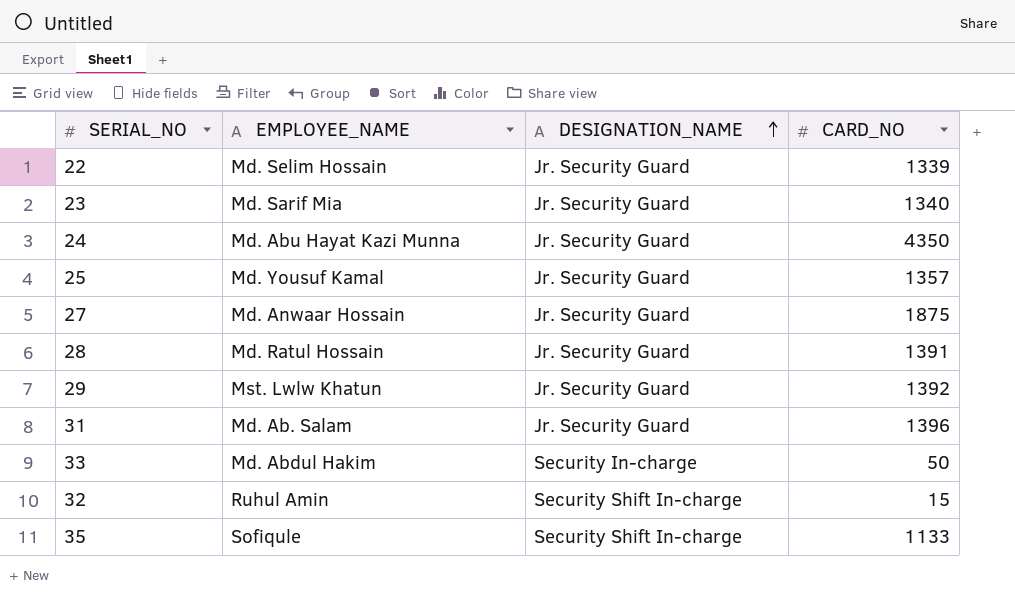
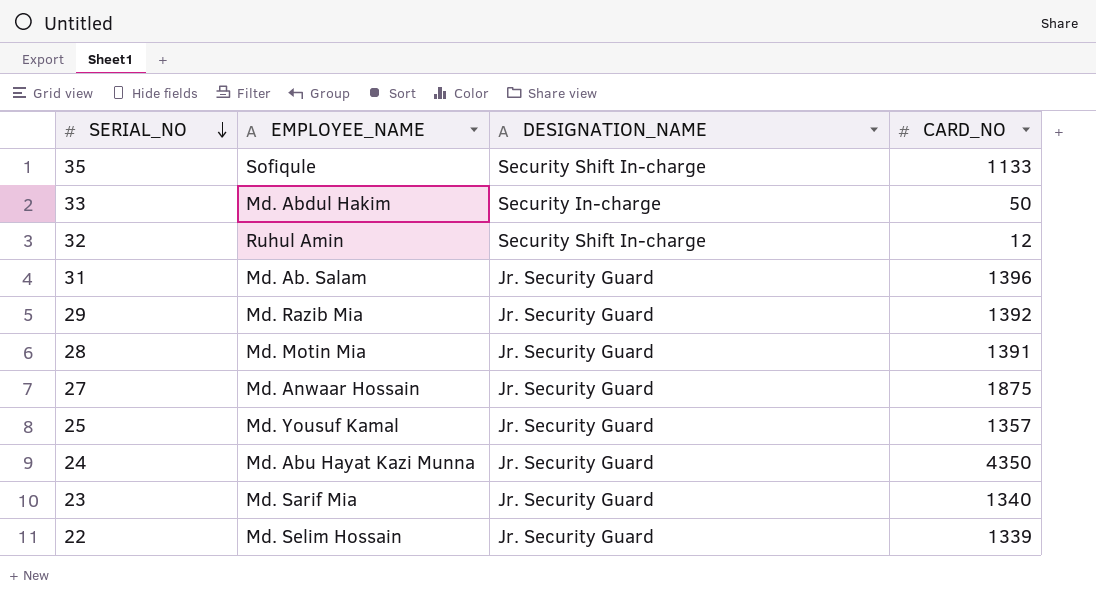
row order: DESIGNATION_NAME ascending -> SERIAL_NO descending
32 | CARD_NO: 15 -> 12
29 | EMPLOYEE_NAME: Mst. Lwlw Khatun -> Md. Razib Mia
28 | EMPLOYEE_NAME: Md. Ratul Hossain -> Md. Motin Mia

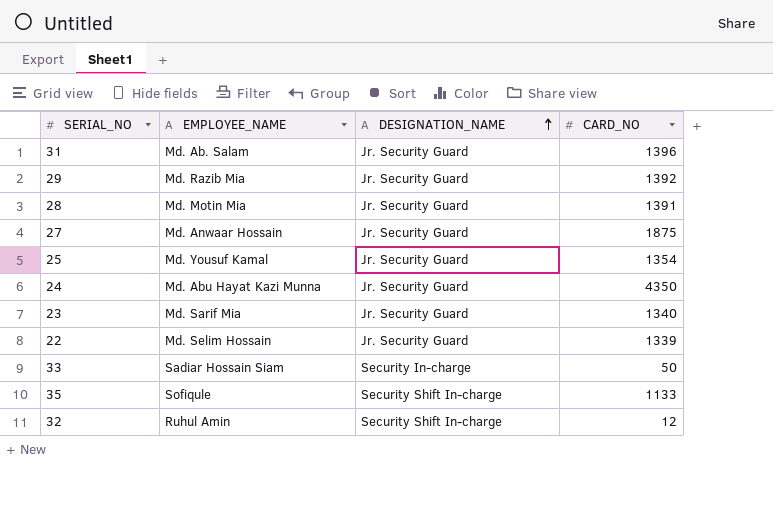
row order: SERIAL_NO descending -> DESIGNATION_NAME ascending
25 | CARD_NO: 1357 -> 1354
33 | EMPLOYEE_NAME: Md. Abdul Hakim -> Sadiar Hossain Siam

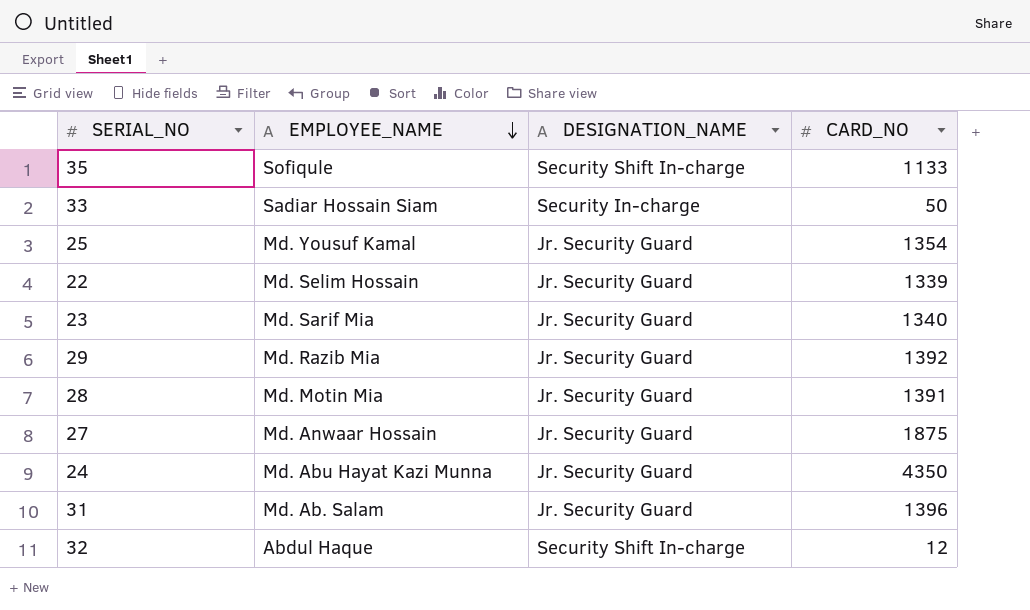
row order: DESIGNATION_NAME ascending -> EMPLOYEE_NAME descending
32 | EMPLOYEE_NAME: Ruhul Amin -> Abdul Haque

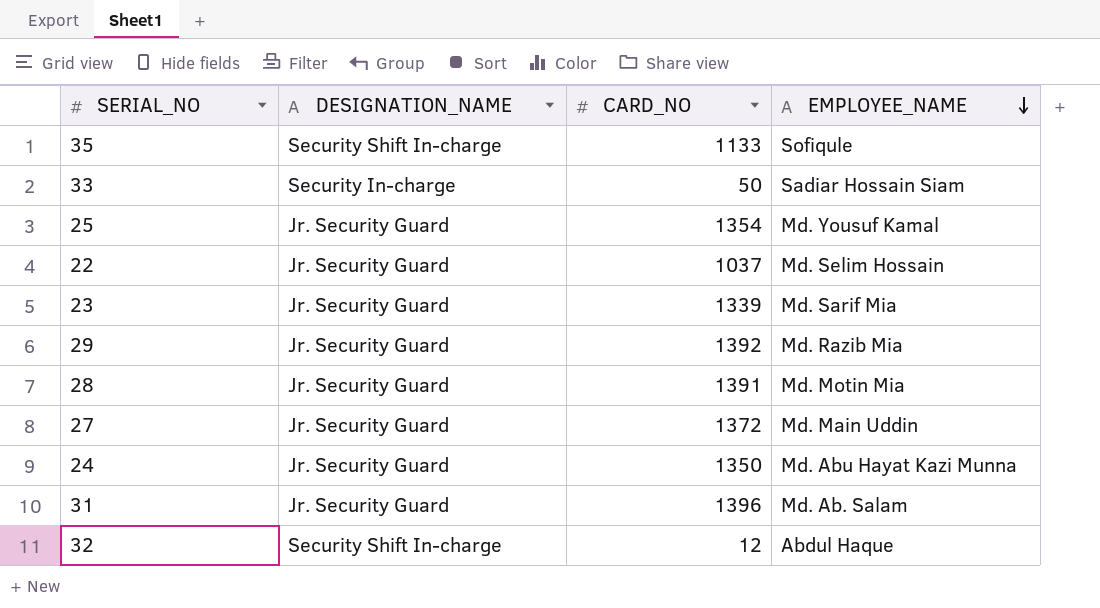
column EMPLOYEE_NAME | position: 2 -> 4
22 | CARD_NO: 1339 -> 1037
23 | CARD_NO: 1340 -> 1339
27 | CARD_NO: 1875 -> 1372
27 | EMPLOYEE_NAME: Md. Anwaar Hossain -> Md. Main Uddin
24 | CARD_NO: 4350 -> 1350

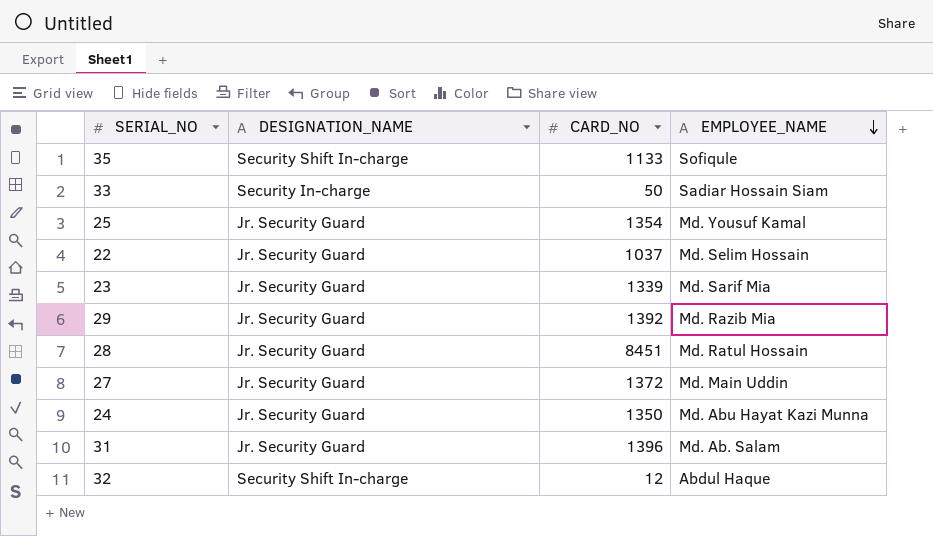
28 | CARD_NO: 1391 -> 8451
28 | EMPLOYEE_NAME: Md. Motin Mia -> Md. Ratul Hossain

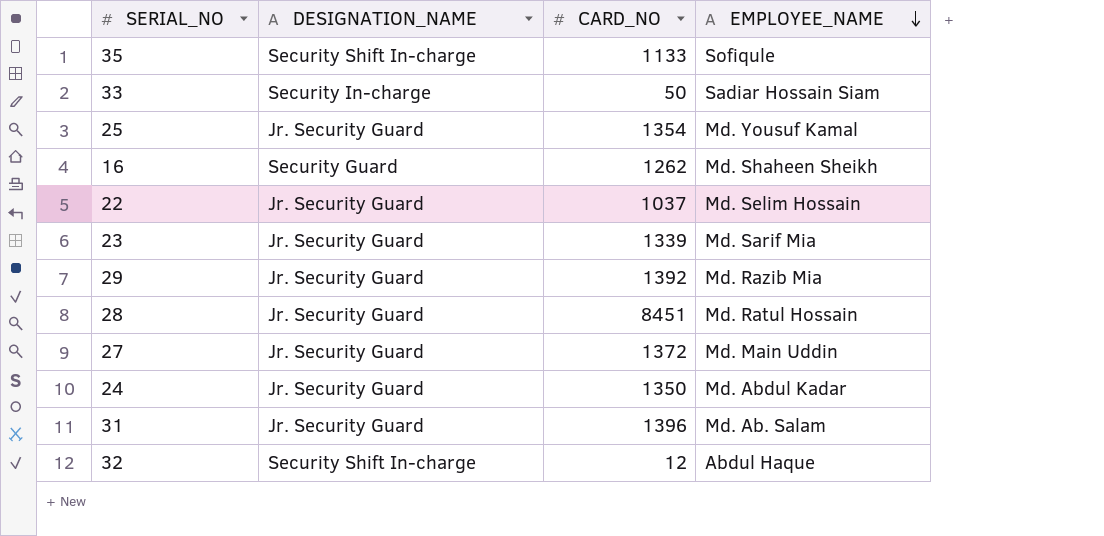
row 16: none -> Security Guard | 1262 | Md. Shaheen Sheikh
24 | EMPLOYEE_NAME: Md. Abu Hayat Kazi Munna -> Md. Abdul Kadar

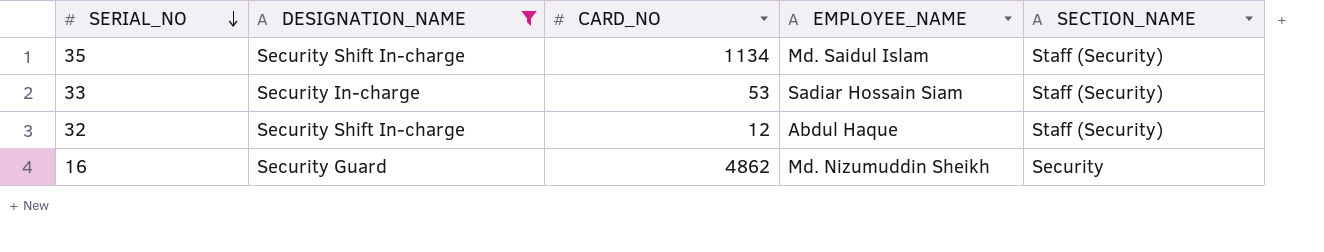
filter: none -> DESIGNATION_NAME != Jr. Security Guard
row order: EMPLOYEE_NAME descending -> SERIAL_NO descending
column SECTION_NAME | position: none -> 5
35 | CARD_NO: 1133 -> 1134
35 | EMPLOYEE_NAME: Sofiqule -> Md. Saidul Islam
33 | CARD_NO: 50 -> 53
16 | CARD_NO: 1262 -> 4862
16 | EMPLOYEE_NAME: Md. Shaheen Sheikh -> Md. Nizumuddin Sheikh

